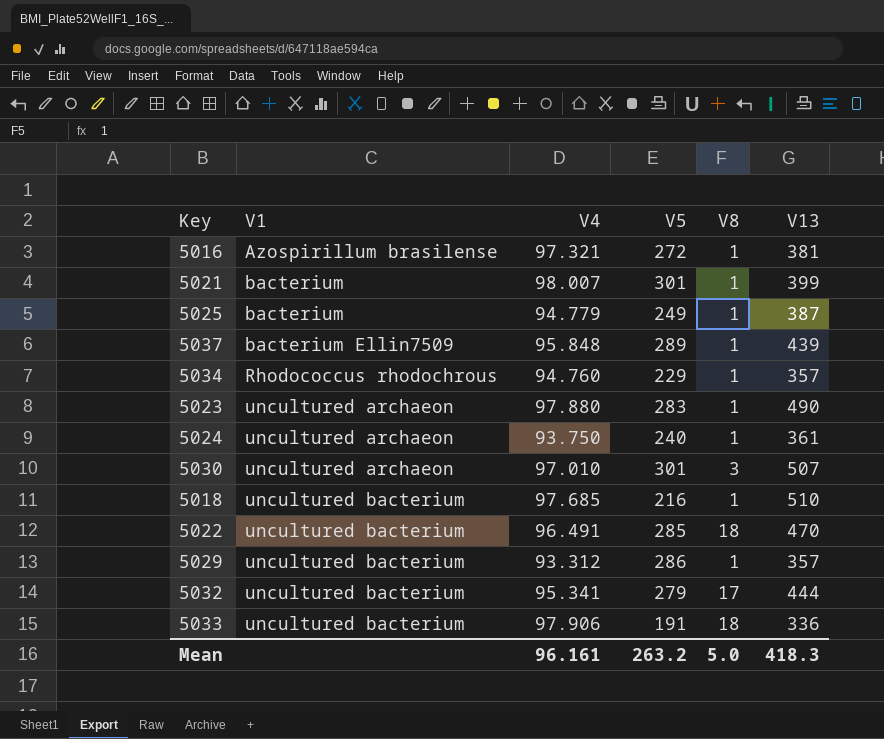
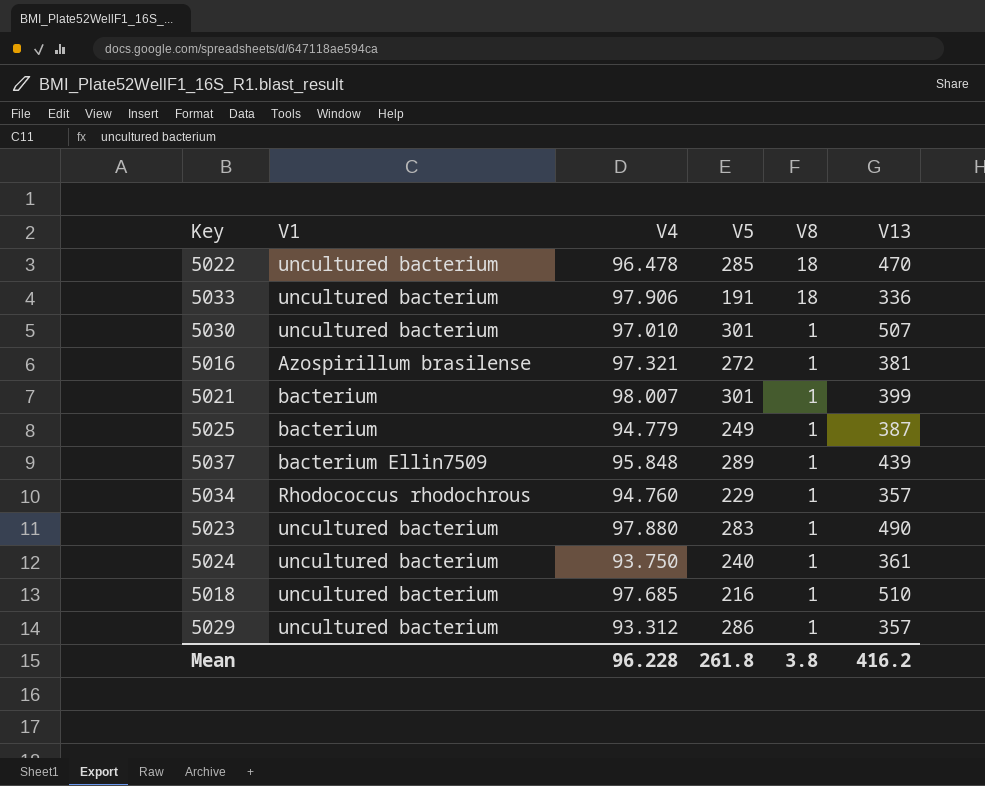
row order: V1 ascending -> V8 descending
row 5032: uncultured bacterium | 95.341 | 279 | 17 | 444 -> none
5022 | V4: 96.491 -> 96.478
5030 | V1: uncultured archaeon -> uncultured bacterium
5030 | V8: 3 -> 1
5023 | V1: uncultured archaeon -> uncultured bacterium
5024 | V1: uncultured archaeon -> uncultured bacterium
Mean | V4: 96.161 -> 96.228
Mean | V5: 263.2 -> 261.8
Mean | V8: 5.0 -> 3.8
Mean | V13: 418.3 -> 416.2

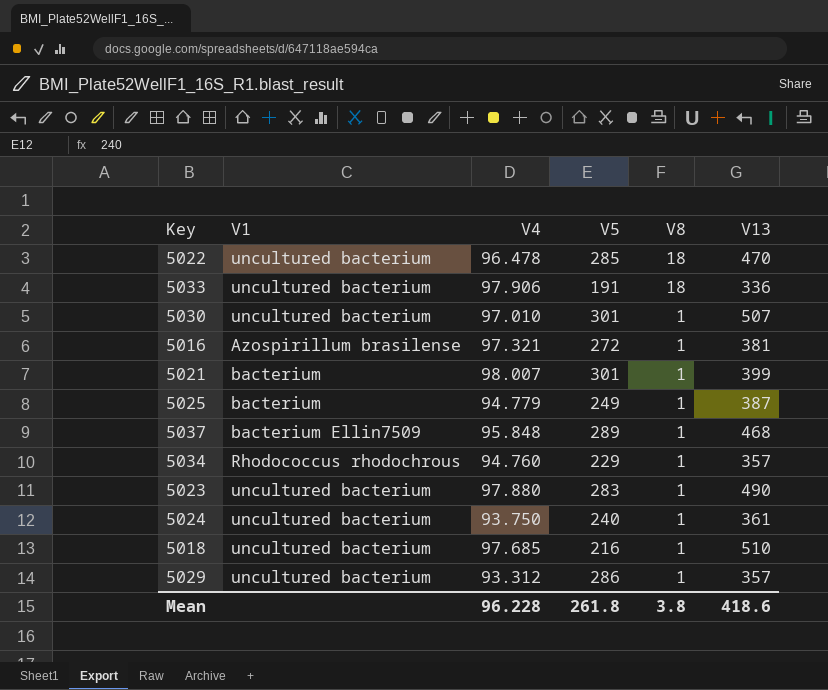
5037 | V13: 439 -> 468
Mean | V13: 416.2 -> 418.6

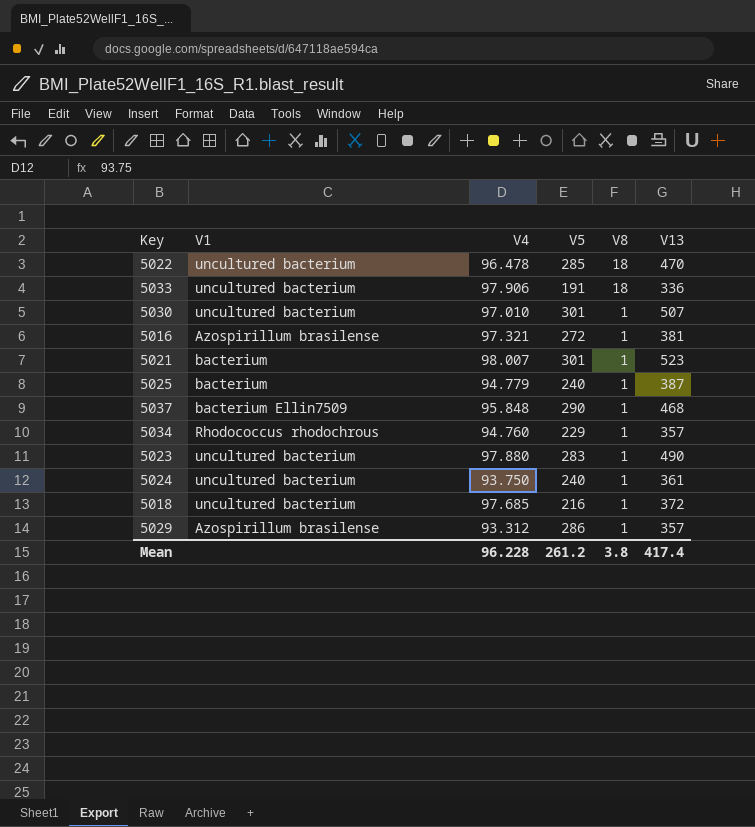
5021 | V13: 399 -> 523
5025 | V5: 249 -> 240
5037 | V5: 289 -> 290
5018 | V13: 510 -> 372
5029 | V1: uncultured bacterium -> Azospirillum brasilense
Mean | V5: 261.8 -> 261.2
Mean | V13: 418.6 -> 417.4

